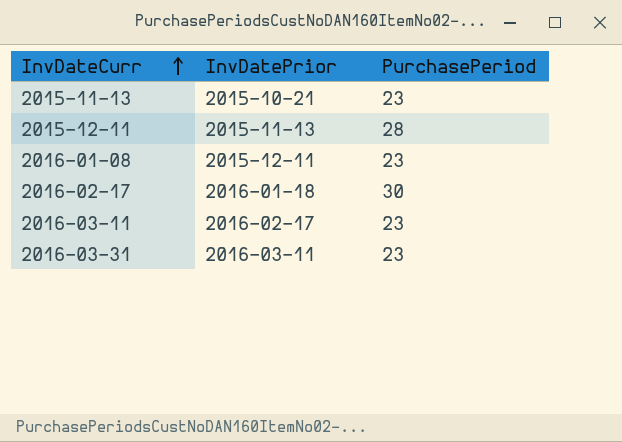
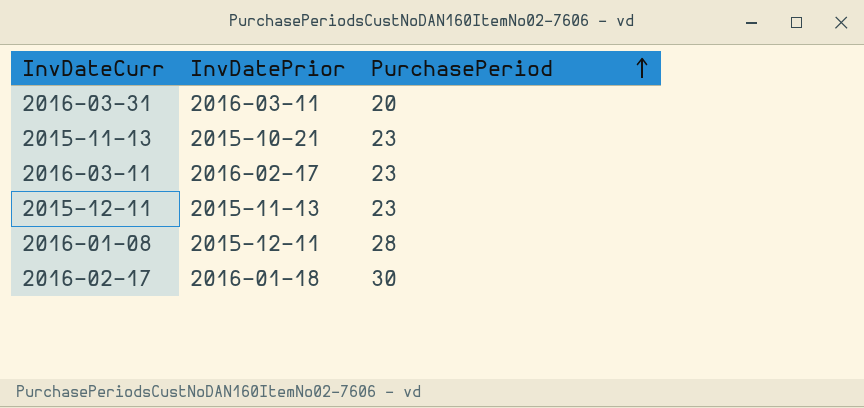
row order: InvDateCurr ascending -> PurchasePeriod ascending
2016-03-31 | PurchasePeriod: 23 -> 20
2015-12-11 | PurchasePeriod: 28 -> 23
2016-01-08 | PurchasePeriod: 23 -> 28

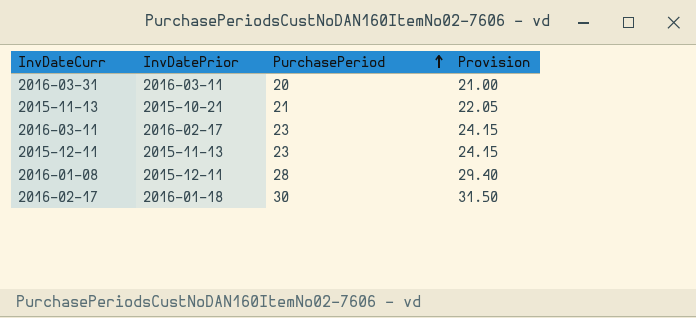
column Provision | formula: none -> [PurchasePeriod] * 1.05
2015-11-13 | PurchasePeriod: 23 -> 21

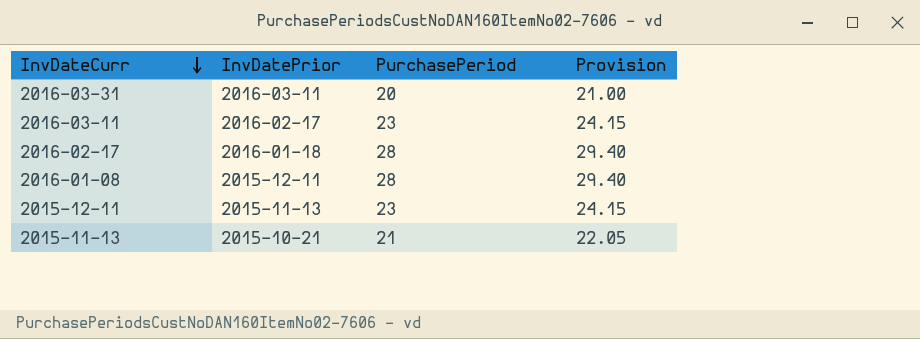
row order: PurchasePeriod ascending -> InvDateCurr descending
2016-02-17 | PurchasePeriod: 30 -> 28
2016-02-17 | Provision: 31.50 -> 29.40

